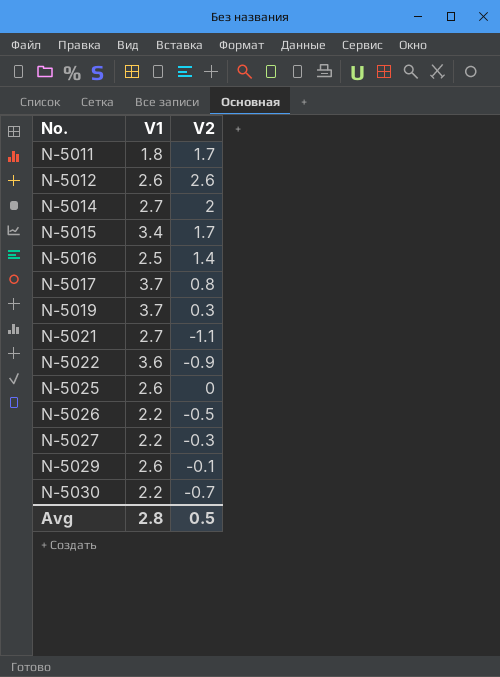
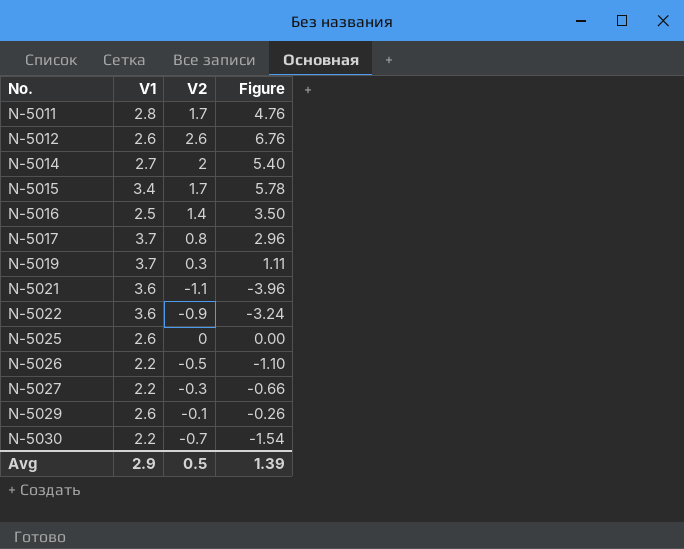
column Figure | formula: none -> [V1] * [V2]
N-5011 | V1: 1.8 -> 2.8
N-5021 | V1: 2.7 -> 3.6
Avg | V1: 2.8 -> 2.9

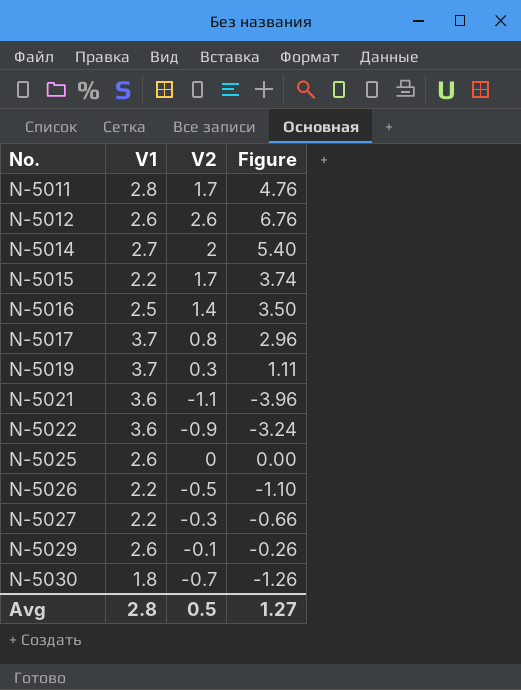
N-5015 | V1: 3.4 -> 2.2
N-5015 | Figure: 5.78 -> 3.74
N-5030 | V1: 2.2 -> 1.8
N-5030 | Figure: -1.54 -> -1.26
Avg | V1: 2.9 -> 2.8
Avg | Figure: 1.39 -> 1.27

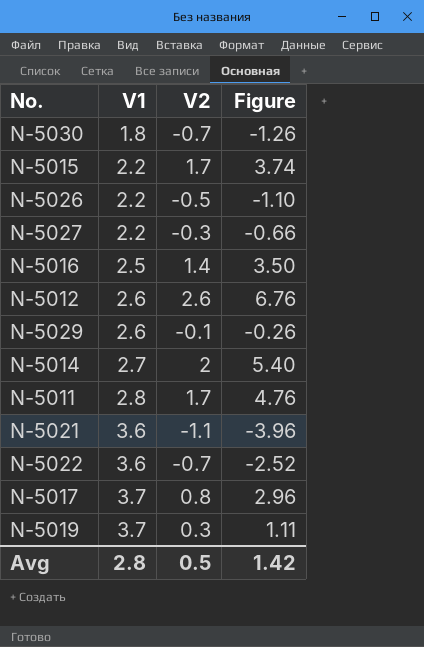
row order: No. ascending -> V1 ascending
row N-5025: 2.6 | 0 | 0.00 -> none
N-5022 | V2: -0.9 -> -0.7
N-5022 | Figure: -3.24 -> -2.52
Avg | Figure: 1.27 -> 1.42

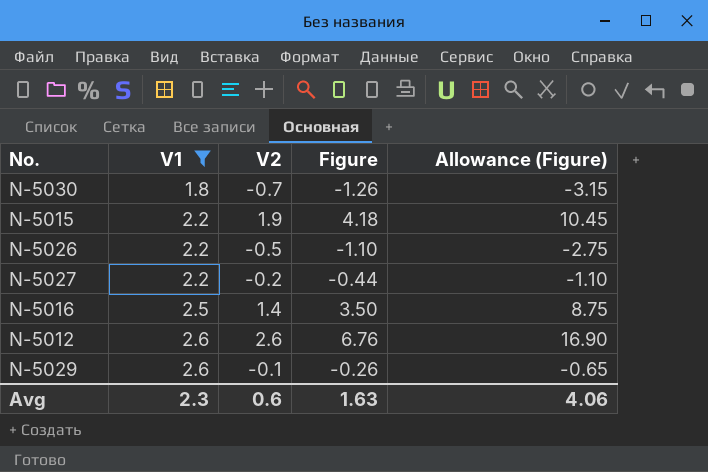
filter: none -> V1 <= 2.6
column Allowance (Figure) | formula: none -> [Figure] * 2.5
N-5015 | V2: 1.7 -> 1.9
N-5015 | Figure: 3.74 -> 4.18
N-5027 | V2: -0.3 -> -0.2
N-5027 | Figure: -0.66 -> -0.44
Avg | V1: 2.8 -> 2.3
Avg | V2: 0.5 -> 0.6
Avg | Figure: 1.42 -> 1.63

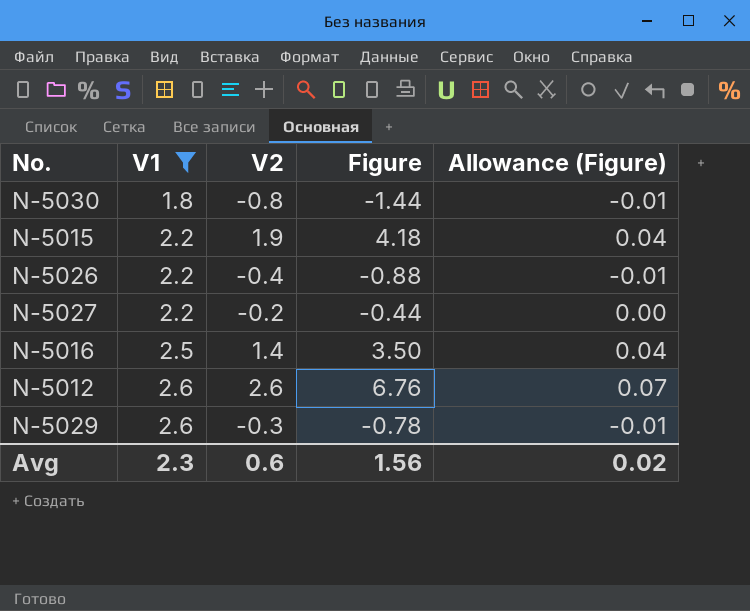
column Allowance (Figure) | formula: [Figure] * 2.5 -> [Figure] * 0.01
N-5030 | V2: -0.7 -> -0.8
N-5030 | Figure: -1.26 -> -1.44
N-5026 | V2: -0.5 -> -0.4
N-5026 | Figure: -1.10 -> -0.88
N-5029 | V2: -0.1 -> -0.3
N-5029 | Figure: -0.26 -> -0.78
Avg | Figure: 1.63 -> 1.56
Avg | Allowance (Figure): 4.06 -> 0.02

